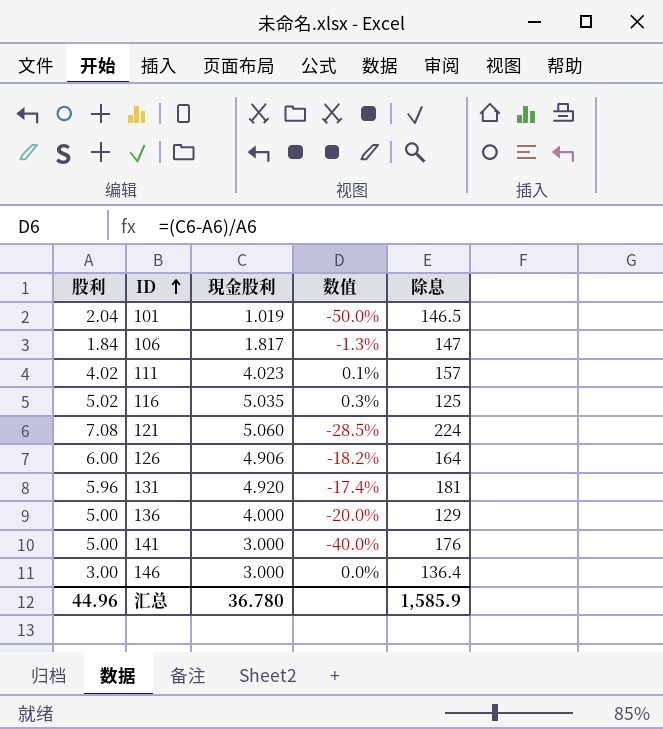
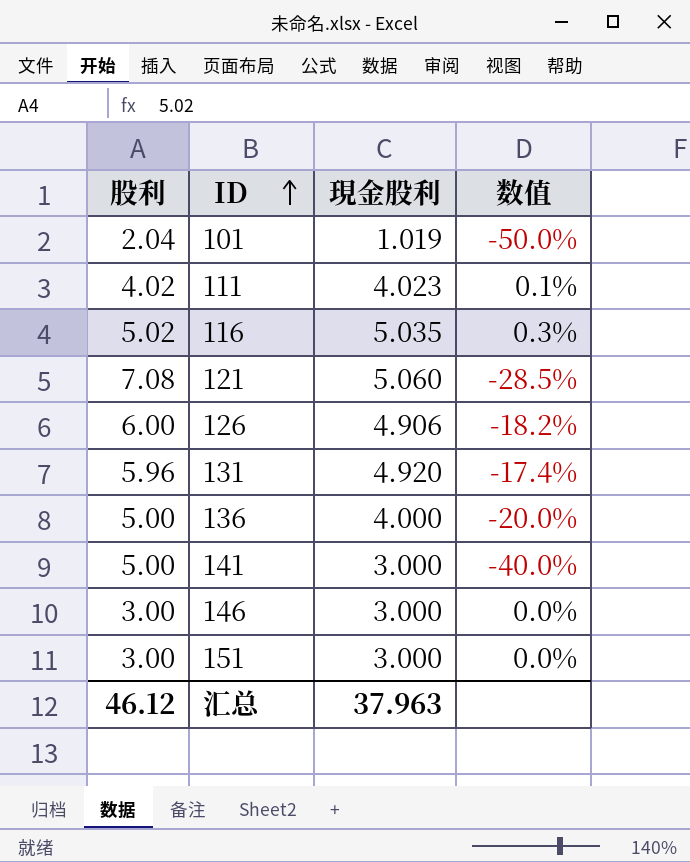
column 除息 | position: 5 -> none
row 106: 1.84 | 1.817 | -1.3% | 147 -> none
row 151: none -> 3.00 | 3.000 | 0.0%
汇总 | 股利: 44.96 -> 46.12
汇总 | 現金股利: 36.780 -> 37.963

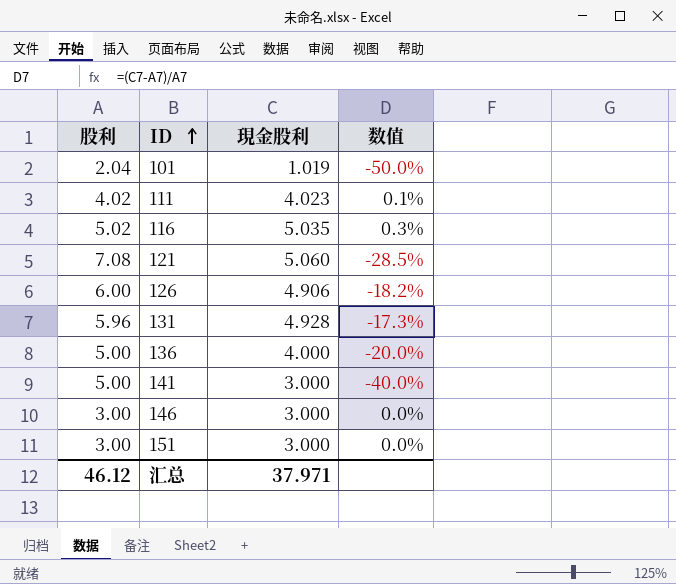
131 | 現金股利: 4.920 -> 4.928
131 | 数值: -17.4% -> -17.3%
汇总 | 現金股利: 37.963 -> 37.971

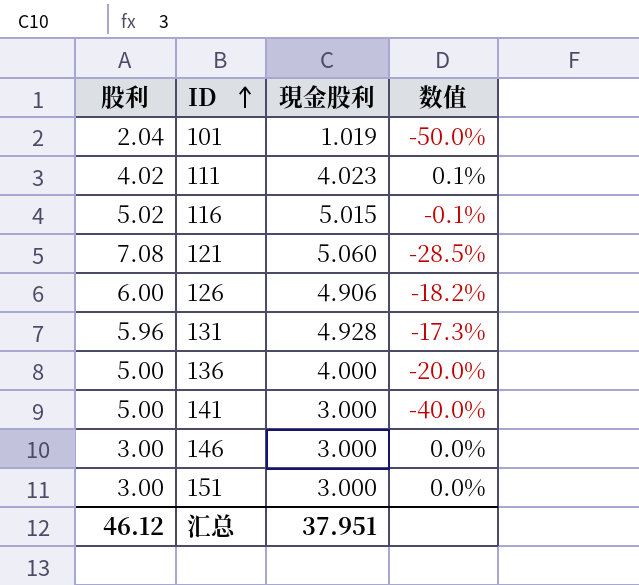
116 | 現金股利: 5.035 -> 5.015
116 | 数值: 0.3% -> -0.1%
汇总 | 現金股利: 37.971 -> 37.951

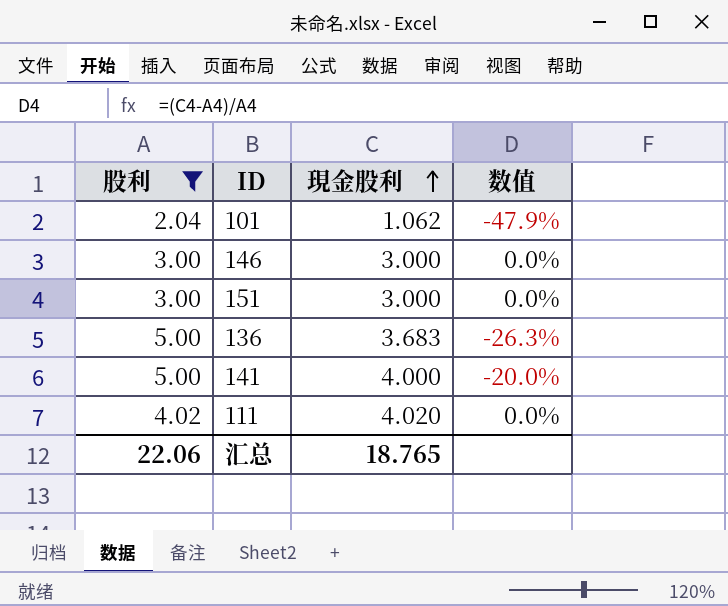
filter: none -> 股利 <= 5.00
row order: ID ascending -> 現金股利 ascending
101 | 現金股利: 1.019 -> 1.062
101 | 数值: -50.0% -> -47.9%
136 | 現金股利: 4.000 -> 3.683
136 | 数值: -20.0% -> -26.3%
141 | 現金股利: 3.000 -> 4.000
141 | 数值: -40.0% -> -20.0%
111 | 現金股利: 4.023 -> 4.020
111 | 数值: 0.1% -> 0.0%
汇总 | 股利: 46.12 -> 22.06
汇总 | 現金股利: 37.951 -> 18.765

